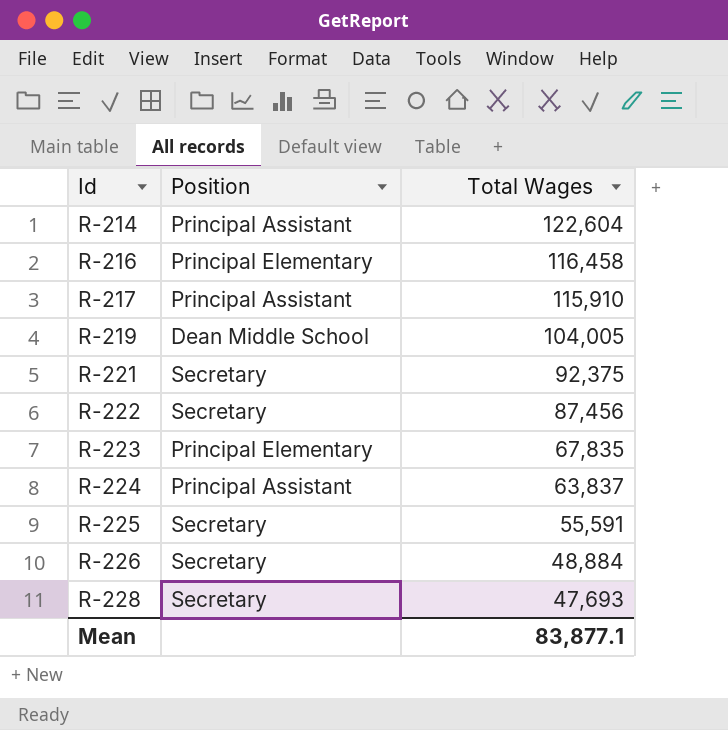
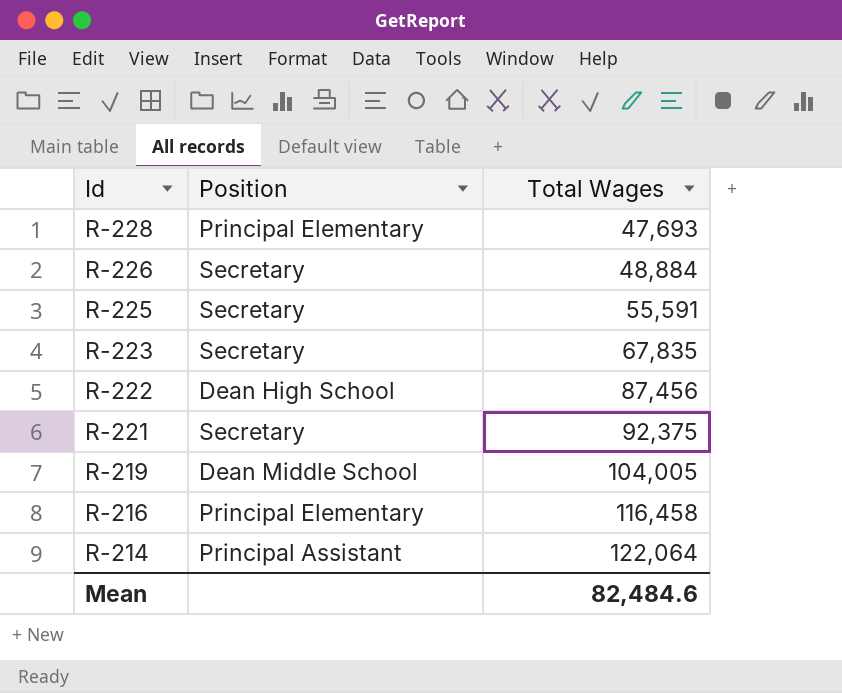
row order: Id ascending -> Id descending
row R-217: Principal Assistant | 115,910 -> none
row R-224: Principal Assistant | 63,837 -> none
R-228 | Position: Secretary -> Principal Elementary
R-223 | Position: Principal Elementary -> Secretary
R-222 | Position: Secretary -> Dean High School
R-214 | Total Wages: 122,604 -> 122,064
Mean | Total Wages: 83,877.1 -> 82,484.6

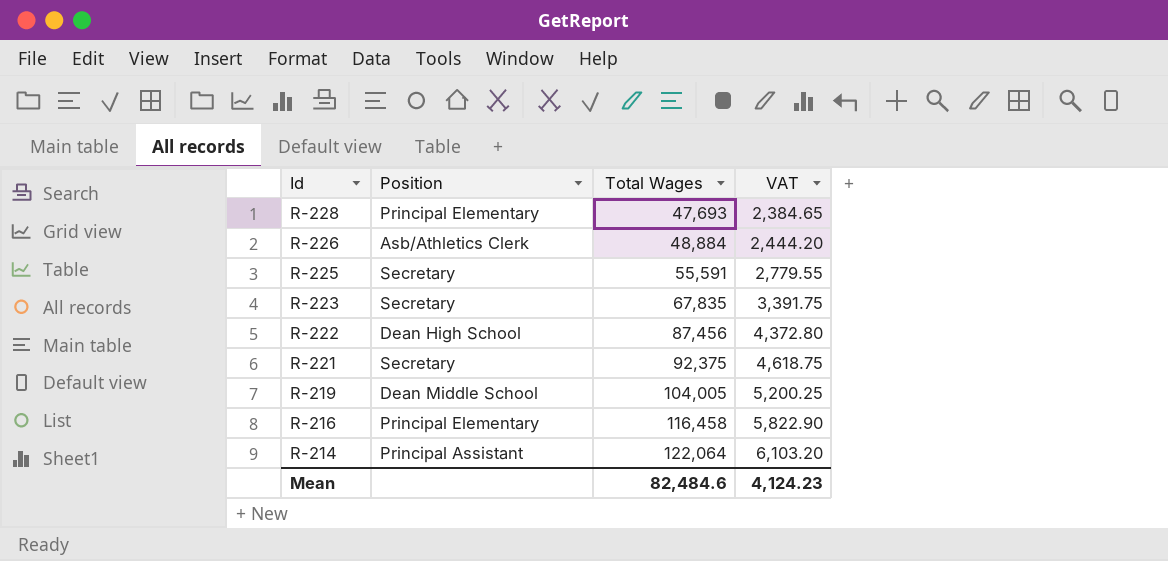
column VAT | formula: none -> [Total Wages] * 0.05
R-226 | Position: Secretary -> Asb/Athletics Clerk

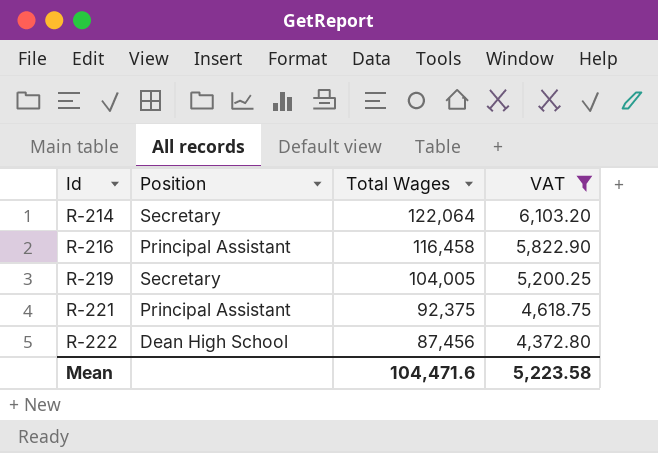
filter: none -> VAT >= 4,372.80
row order: Id descending -> Id ascending
R-214 | Position: Principal Assistant -> Secretary
R-216 | Position: Principal Elementary -> Principal Assistant
R-219 | Position: Dean Middle School -> Secretary
R-221 | Position: Secretary -> Principal Assistant
Mean | Total Wages: 82,484.6 -> 104,471.6
Mean | VAT: 4,124.23 -> 5,223.58

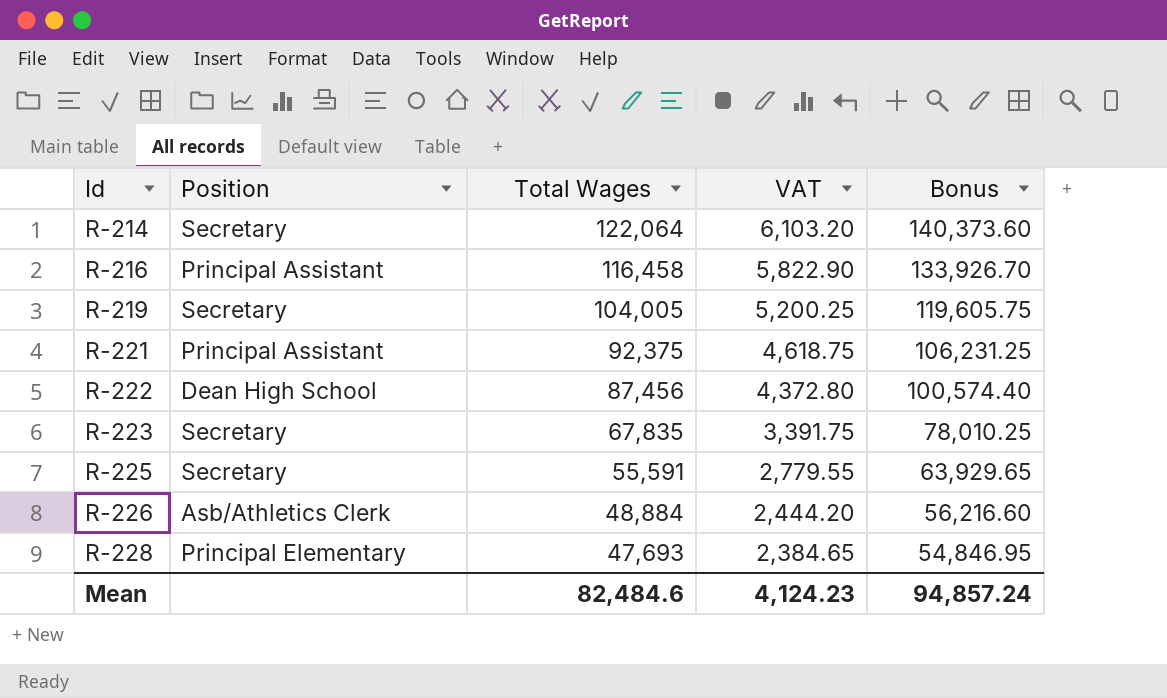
filter: VAT >= 4,372.80 -> none
column Bonus | formula: none -> [Total Wages] * 1.15
Mean | Total Wages: 104,471.6 -> 82,484.6
Mean | VAT: 5,223.58 -> 4,124.23

